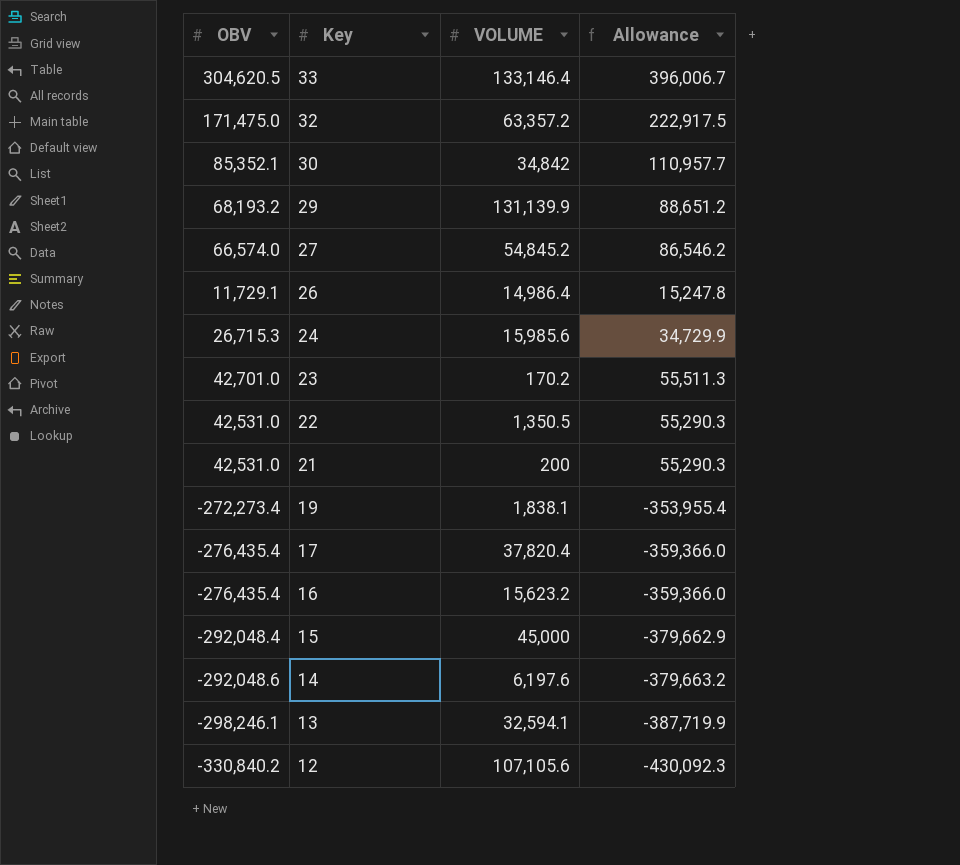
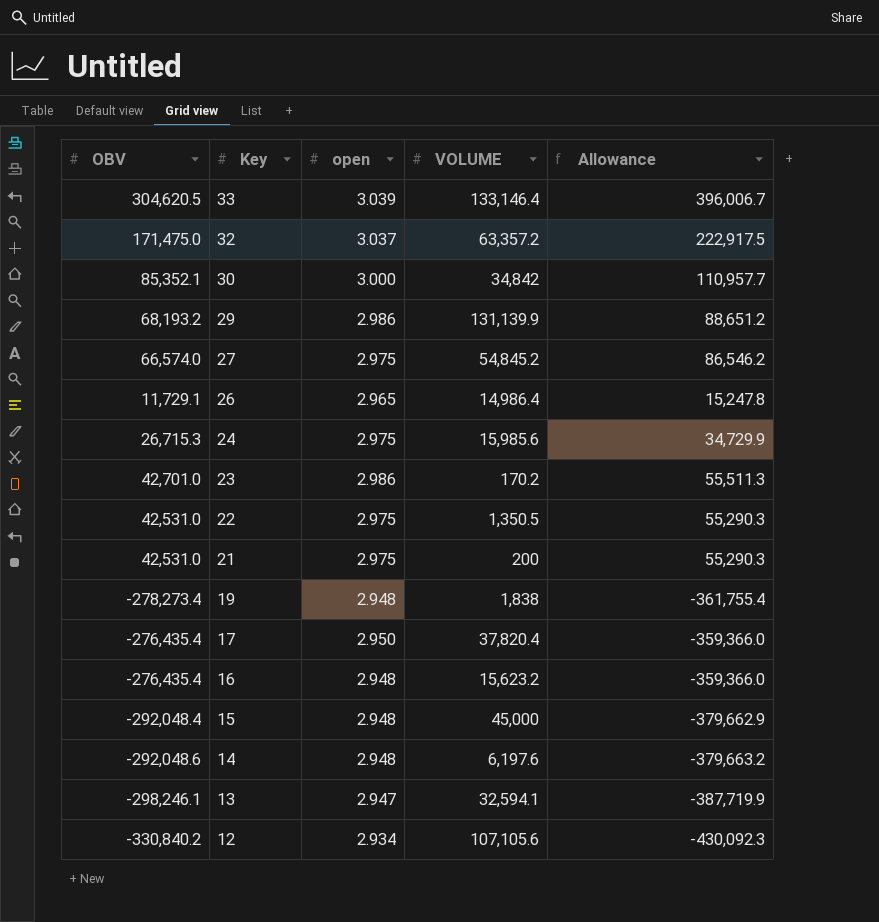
column open | position: none -> 3
19 | OBV: -272,273.4 -> -278,273.4
19 | VOLUME: 1,838.1 -> 1,838
19 | Allowance: -353,955.4 -> -361,755.4

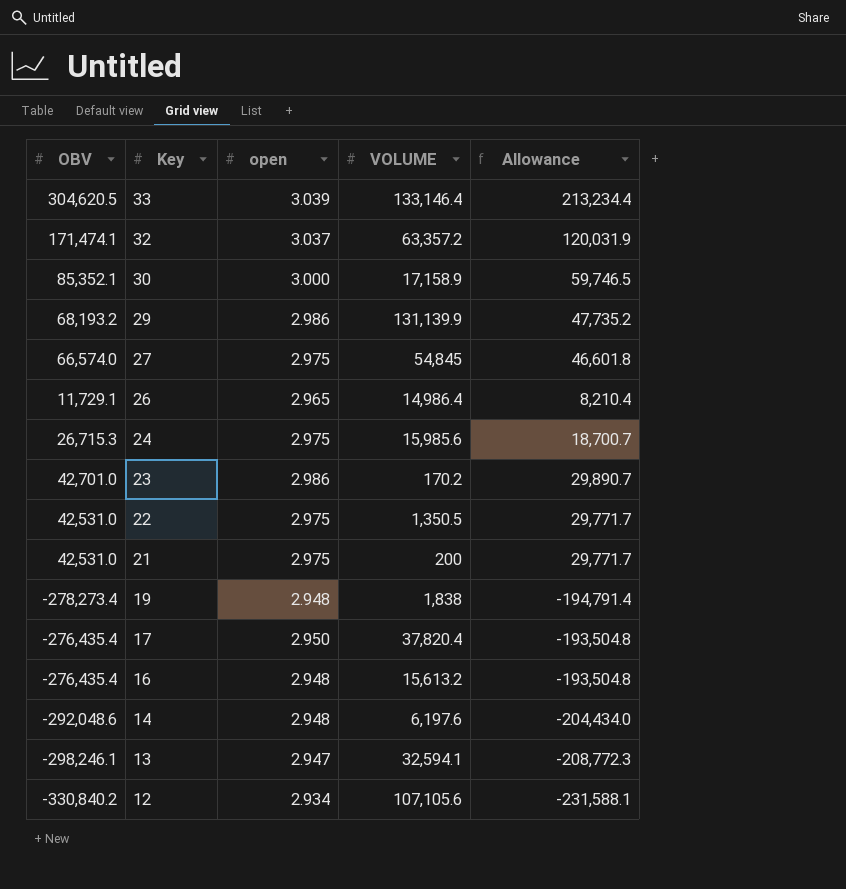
column Allowance | formula: [OBV] * 1.3 -> [OBV] * 0.7
row 15: -292,048.4 | 2.948 | 45,000 | -379,662.9 -> none
32 | OBV: 171,475.0 -> 171,474.1
30 | VOLUME: 34,842 -> 17,158.9
27 | VOLUME: 54,845.2 -> 54,845
16 | VOLUME: 15,623.2 -> 15,613.2

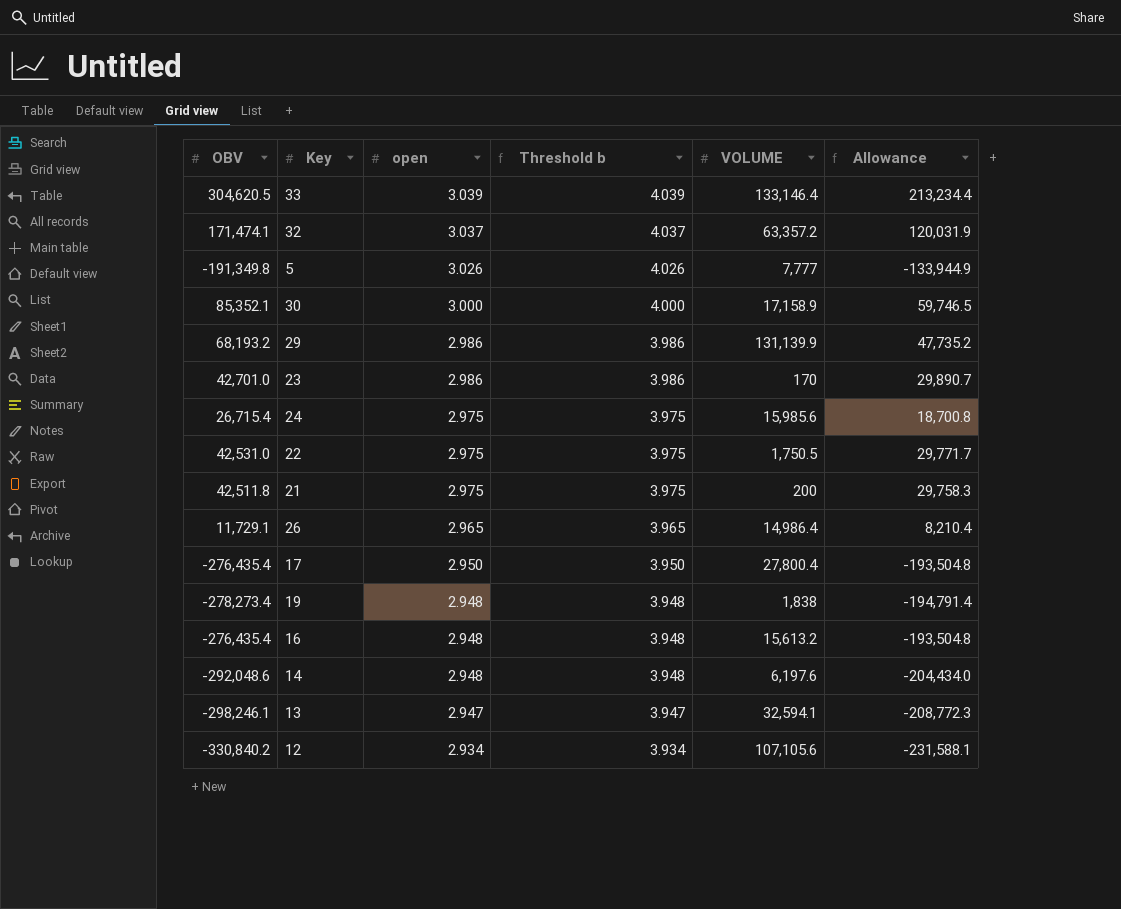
row order: Key descending -> open descending
column Threshold b | formula: none -> [open] + 1
row 27: 66,574.0 | 2.975 | 54,845 | 46,601.8 -> none
row 5: none -> -191,349.8 | 3.026 | 4.026 | 7,777 | -133,944.9
23 | VOLUME: 170.2 -> 170
24 | OBV: 26,715.3 -> 26,715.4
24 | Allowance: 18,700.7 -> 18,700.8
22 | VOLUME: 1,350.5 -> 1,750.5
21 | OBV: 42,531.0 -> 42,511.8
21 | Allowance: 29,771.7 -> 29,758.3
17 | VOLUME: 37,820.4 -> 27,800.4

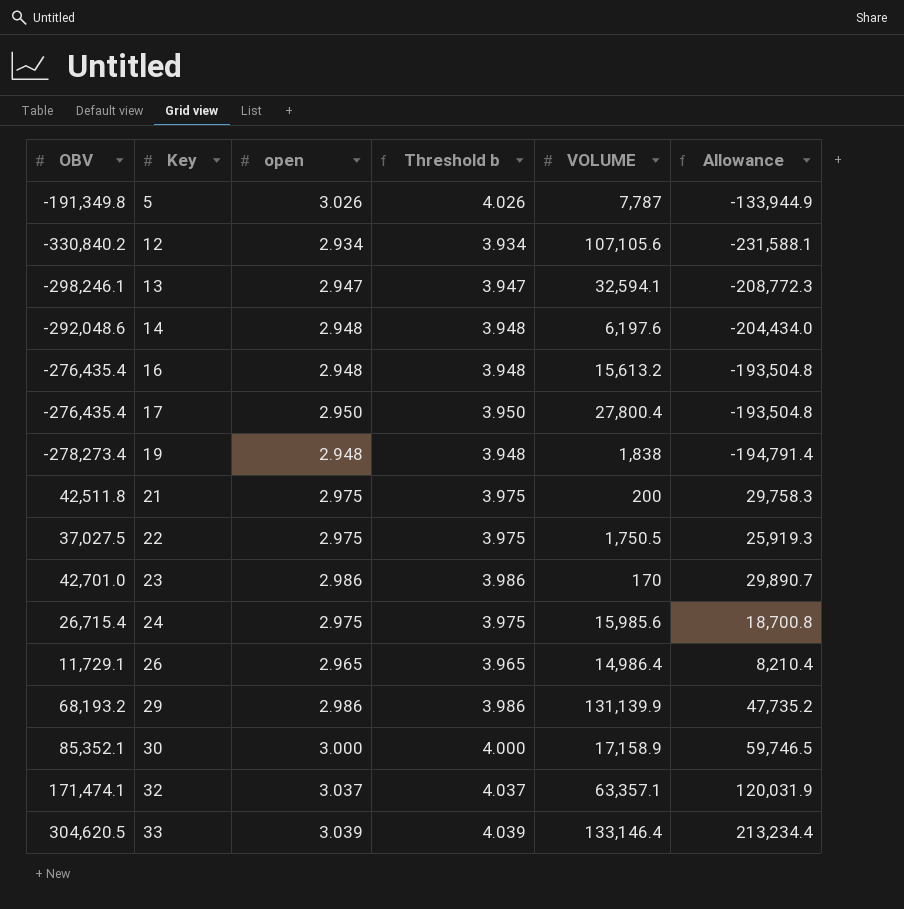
row order: open descending -> Key ascending
5 | VOLUME: 7,777 -> 7,787
22 | OBV: 42,531.0 -> 37,027.5
22 | Allowance: 29,771.7 -> 25,919.3
32 | VOLUME: 63,357.2 -> 63,357.1

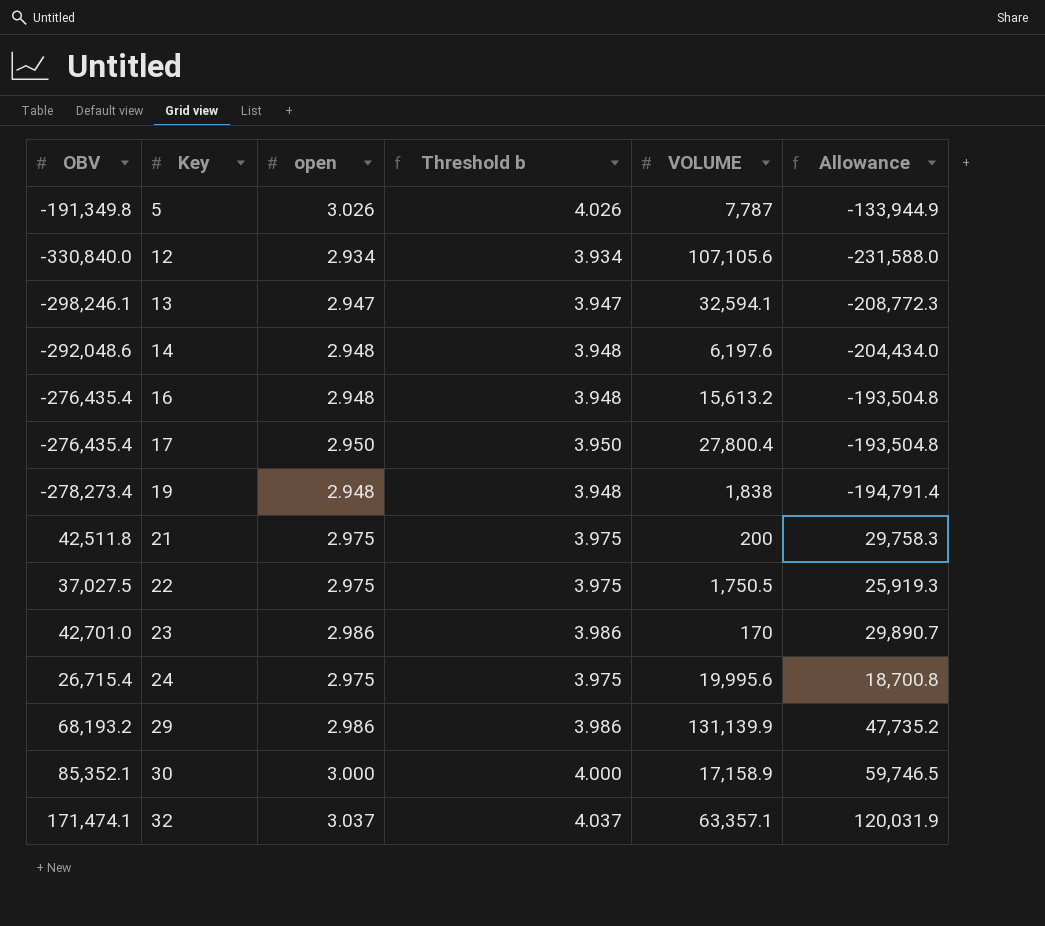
row 26: 11,729.1 | 2.965 | 3.965 | 14,986.4 | 8,210.4 -> none
row 33: 304,620.5 | 3.039 | 4.039 | 133,146.4 | 213,234.4 -> none
12 | OBV: -330,840.2 -> -330,840.0
12 | Allowance: -231,588.1 -> -231,588.0
24 | VOLUME: 15,985.6 -> 19,995.6

